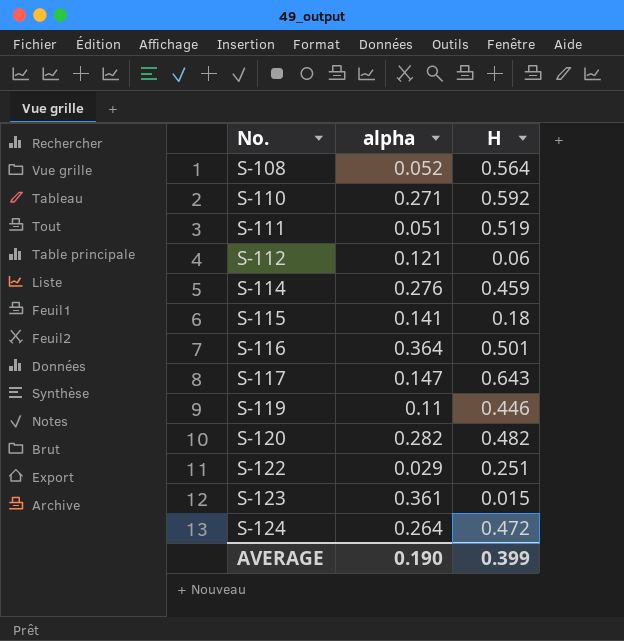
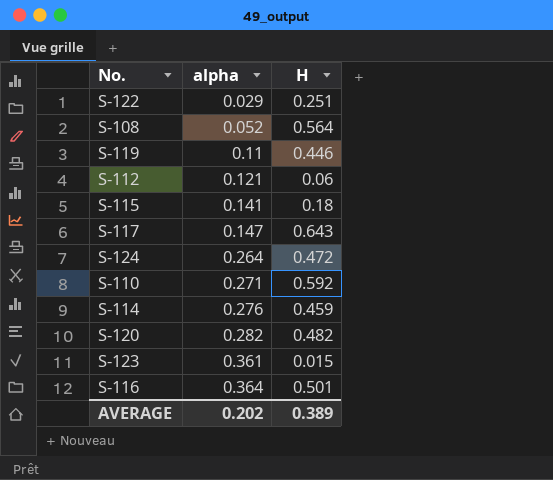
row order: No. ascending -> alpha ascending
row S-111: 0.051 | 0.519 -> none
AVERAGE | alpha: 0.190 -> 0.202
AVERAGE | H: 0.399 -> 0.389

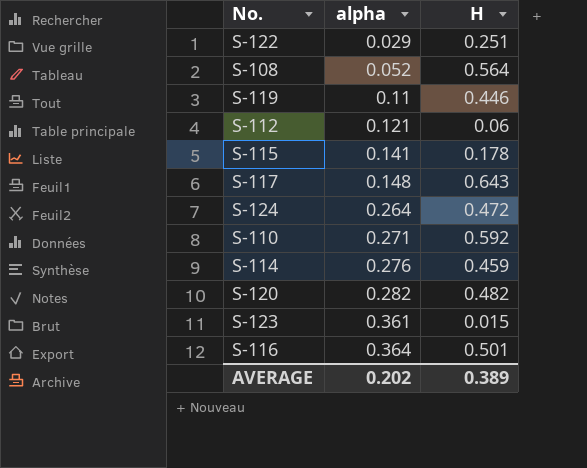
S-115 | H: 0.18 -> 0.178
S-117 | alpha: 0.147 -> 0.148

